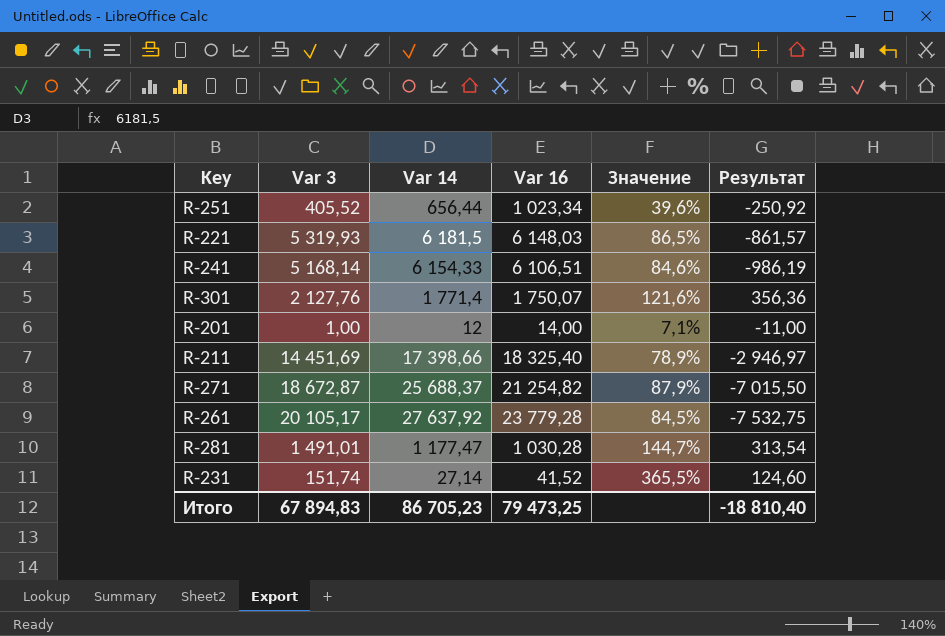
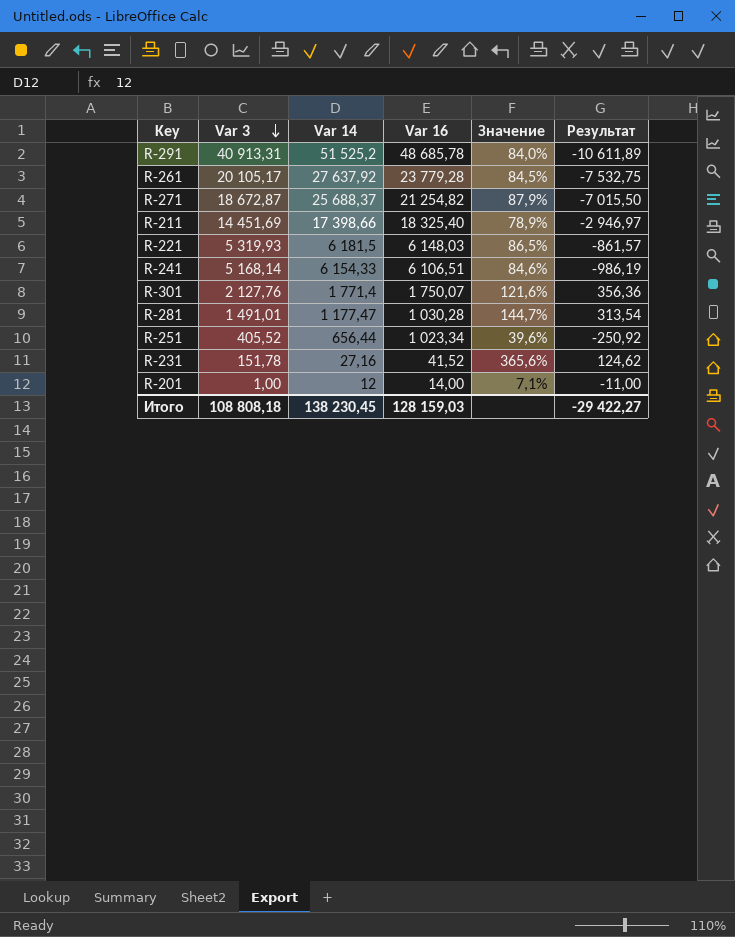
row order: none -> Var 3 descending
row R-291: none -> 40 913,31 | 51 525,2 | 48 685,78 | 84,0% | -10 611,89
R-231 | Var 3: 151,74 -> 151,78
R-231 | Var 14: 27,14 -> 27,16
R-231 | Значение: 365,5% -> 365,6%
R-231 | Результат: 124,60 -> 124,62
Итого | Var 3: 67 894,83 -> 108 808,18
Итого | Var 14: 86 705,23 -> 138 230,45
Итого | Var 16: 79 473,25 -> 128 159,03
Итого | Результат: -18 810,40 -> -29 422,27

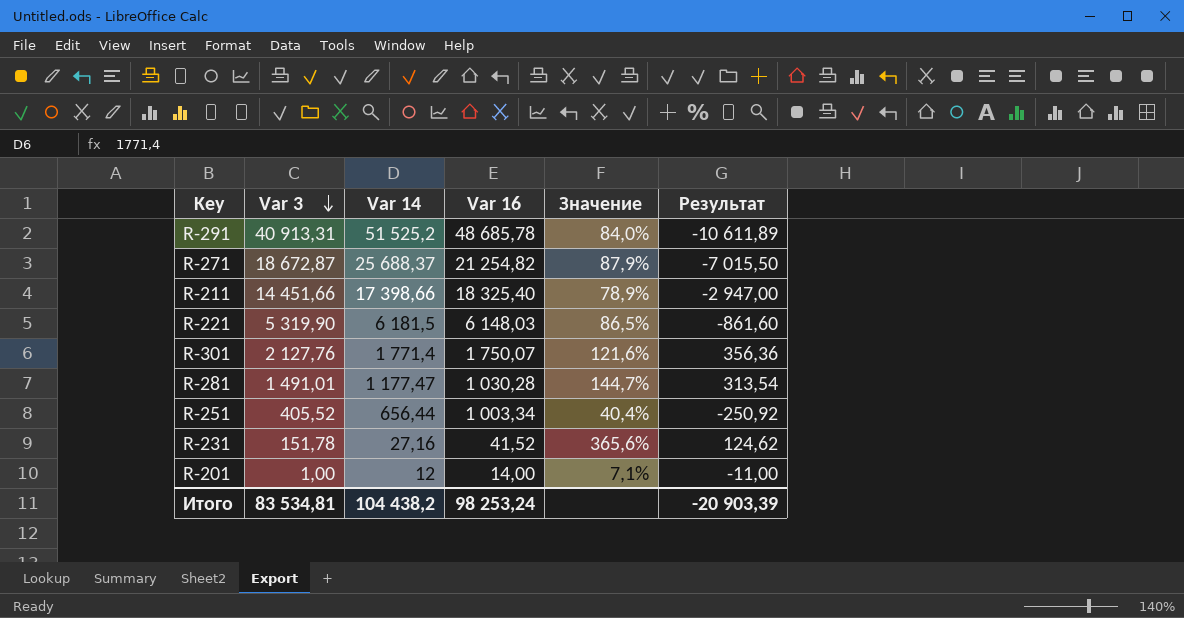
row R-261: 20 105,17 | 27 637,92 | 23 779,28 | 84,5% | -7 532,75 -> none
row R-241: 5 168,14 | 6 154,33 | 6 106,51 | 84,6% | -986,19 -> none
R-211 | Var 3: 14 451,69 -> 14 451,66
R-211 | Результат: -2 946,97 -> -2 947,00
R-221 | Var 3: 5 319,93 -> 5 319,90
R-221 | Результат: -861,57 -> -861,60
R-251 | Var 16: 1 023,34 -> 1 003,34
R-251 | Значение: 39,6% -> 40,4%
Итого | Var 3: 108 808,18 -> 83 534,81
Итого | Var 14: 138 230,45 -> 104 438,2
Итого | Var 16: 128 159,03 -> 98 253,24
Итого | Результат: -29 422,27 -> -20 903,39

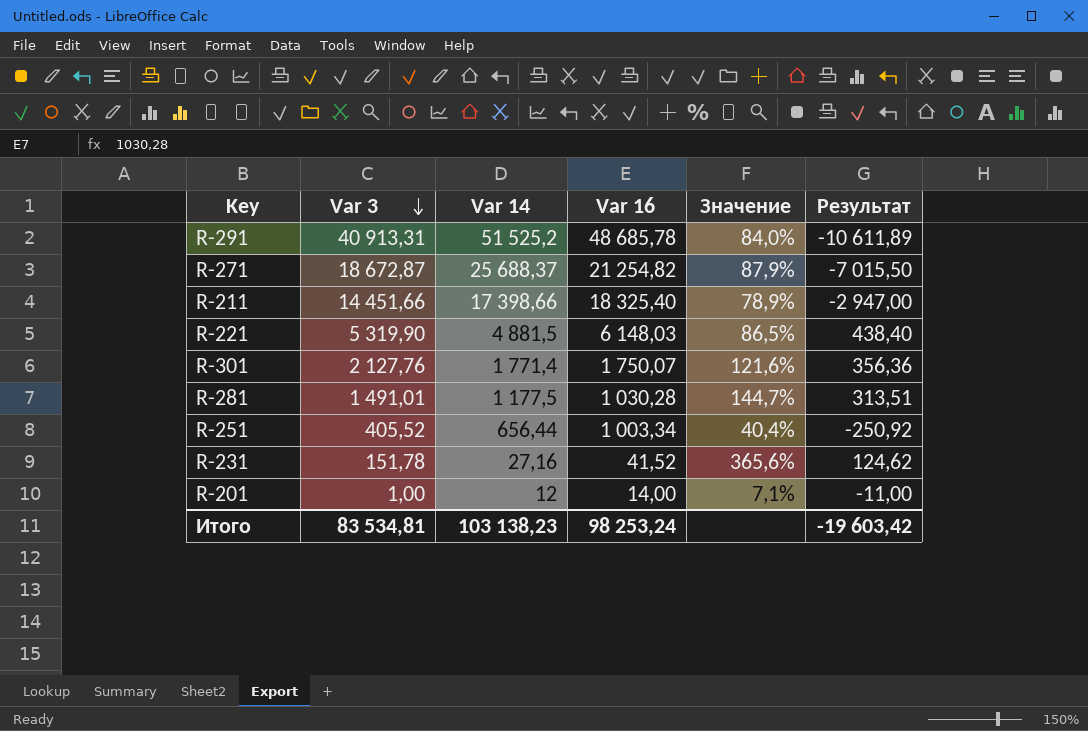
R-221 | Var 14: 6 181,5 -> 4 881,5
R-221 | Результат: -861,60 -> 438,40
R-281 | Var 14: 1 177,47 -> 1 177,5
R-281 | Результат: 313,54 -> 313,51
Итого | Var 14: 104 438,2 -> 103 138,23
Итого | Результат: -20 903,39 -> -19 603,42

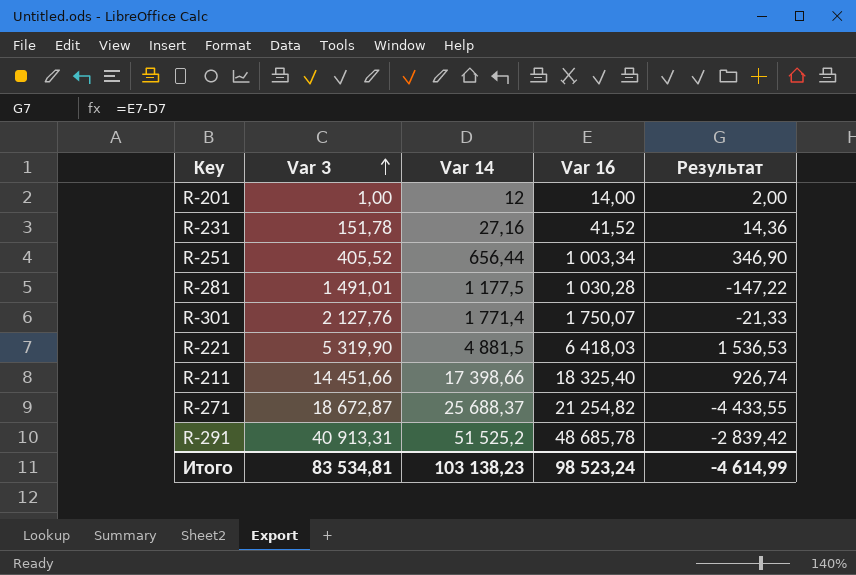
row order: Var 3 descending -> Var 3 ascending
column Значение | formula: [Var 3] / [Var 16] -> none
column Результат | formula: [Var 3] - [Var 14] -> [Var 16] - [Var 14]
R-221 | Var 16: 6 148,03 -> 6 418,03
Итого | Var 16: 98 253,24 -> 98 523,24
Итого | Результат: -19 603,42 -> -4 614,99

